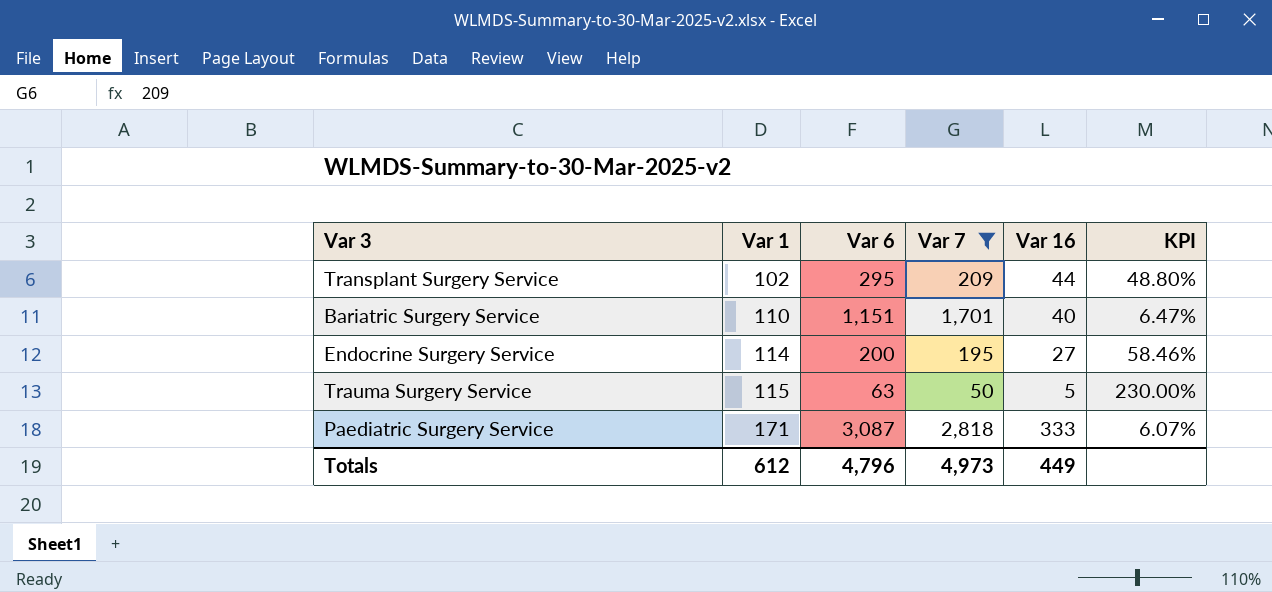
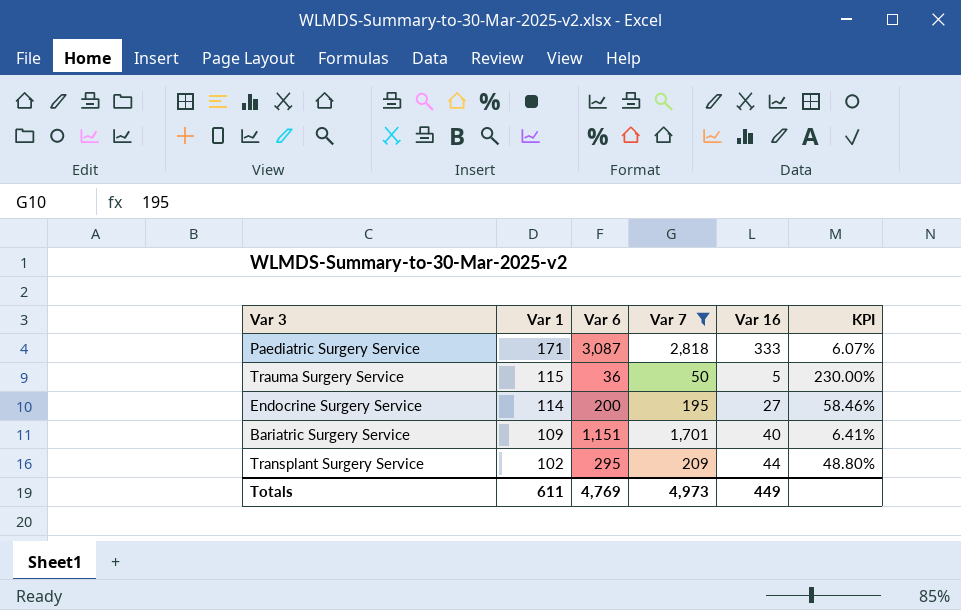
row order: Var 1 ascending -> Var 1 descending
Trauma Surgery Service | Var 6: 63 -> 36
Bariatric Surgery Service | Var 1: 110 -> 109
Bariatric Surgery Service | KPI: 6.47% -> 6.41%
Totals | Var 1: 612 -> 611
Totals | Var 6: 4,796 -> 4,769

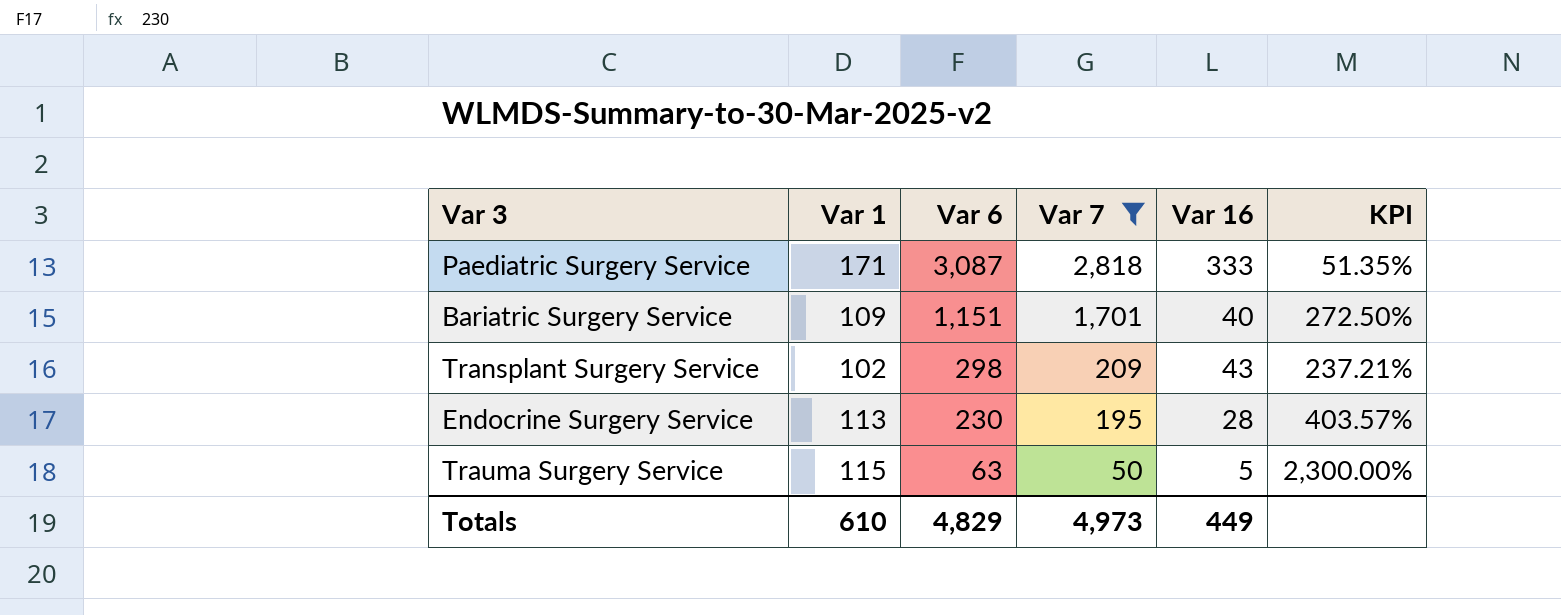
row order: Var 1 descending -> Var 6 descending
column KPI | formula: [Var 1] / [Var 7] -> [Var 1] / [Var 16]
Transplant Surgery Service | Var 6: 295 -> 298
Transplant Surgery Service | Var 16: 44 -> 43
Endocrine Surgery Service | Var 1: 114 -> 113
Endocrine Surgery Service | Var 6: 200 -> 230
Endocrine Surgery Service | Var 16: 27 -> 28
Trauma Surgery Service | Var 6: 36 -> 63
Totals | Var 1: 611 -> 610
Totals | Var 6: 4,769 -> 4,829

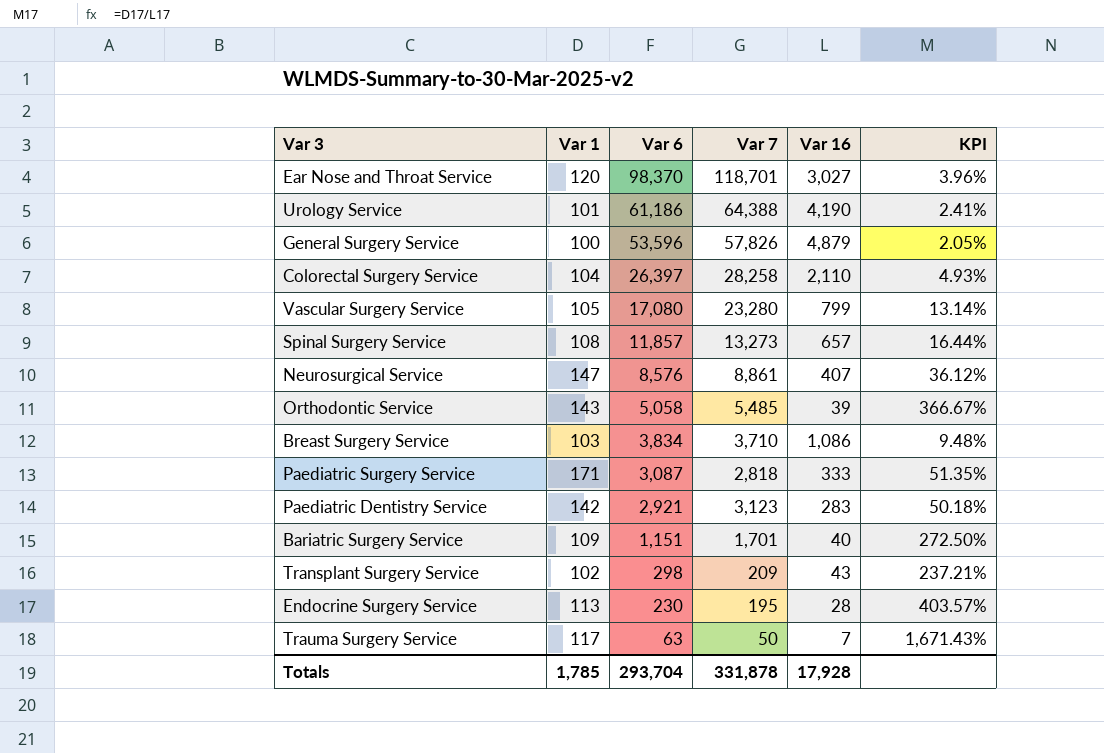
filter: Var 7 <= 2,818 -> none
Trauma Surgery Service | Var 1: 115 -> 117
Trauma Surgery Service | Var 16: 5 -> 7
Trauma Surgery Service | KPI: 2,300.00% -> 1,671.43%
Totals | Var 1: 610 -> 1,785
Totals | Var 6: 4,829 -> 293,704
Totals | Var 7: 4,973 -> 331,878
Totals | Var 16: 449 -> 17,928

